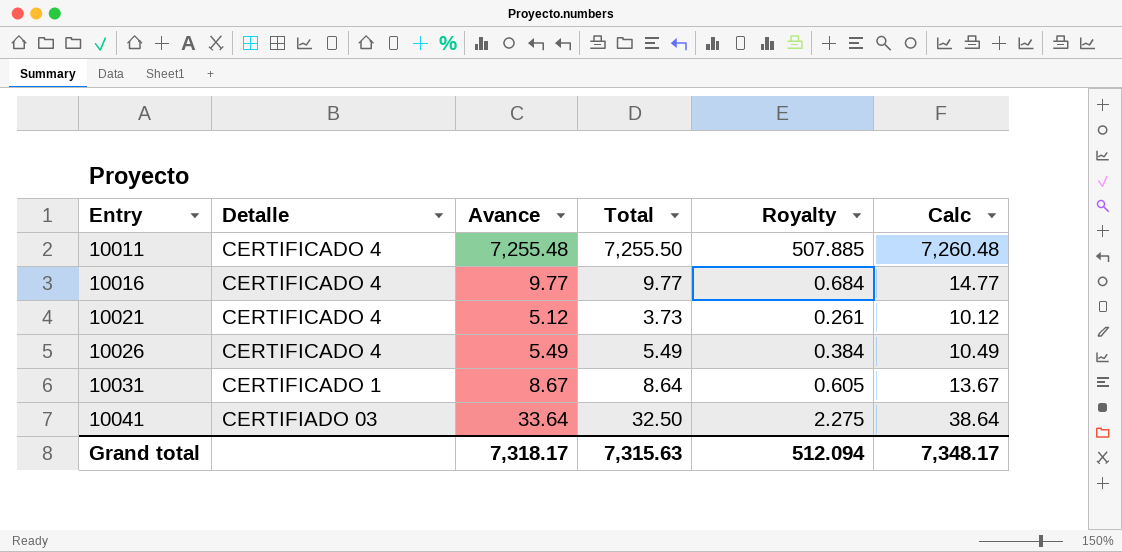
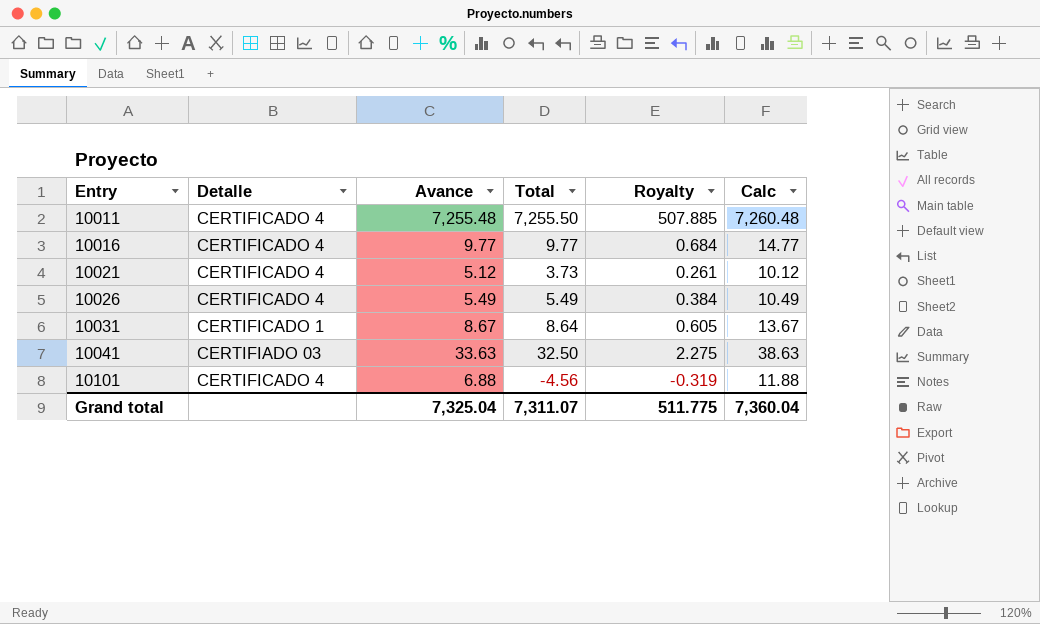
10041 | Avance: 33.64 -> 33.63
10041 | Calc: 38.64 -> 38.63
row 10101: none -> CERTIFICADO 4 | 6.88 | -4.56 | -0.319 | 11.88
Grand total | Avance: 7,318.17 -> 7,325.04
Grand total | Total: 7,315.63 -> 7,311.07
Grand total | Royalty: 512.094 -> 511.775
Grand total | Calc: 7,348.17 -> 7,360.04

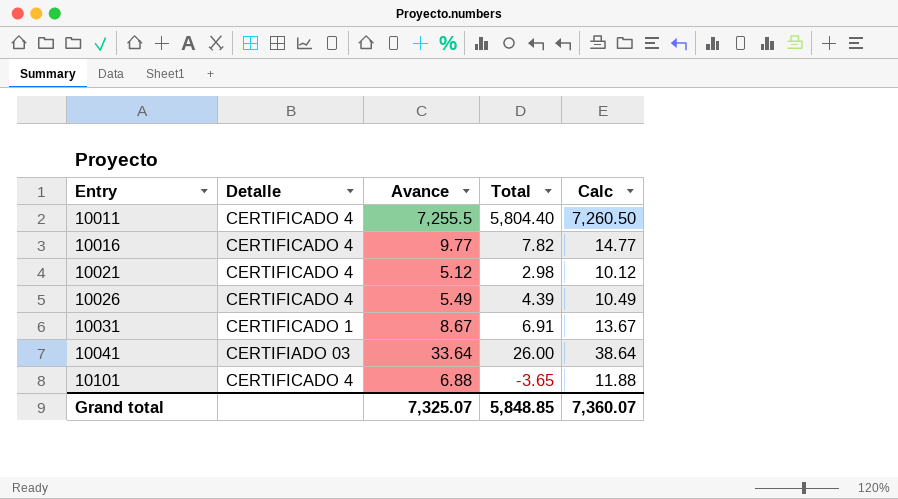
column Royalty | formula: [Total] * 0.07 -> none
10011 | Avance: 7,255.48 -> 7,255.5
10011 | Total: 7,255.50 -> 5,804.40
10011 | Calc: 7,260.48 -> 7,260.50
10016 | Total: 9.77 -> 7.82
10021 | Total: 3.73 -> 2.98
10026 | Total: 5.49 -> 4.39
10031 | Total: 8.64 -> 6.91
10041 | Avance: 33.63 -> 33.64
10041 | Total: 32.50 -> 26.00
10041 | Calc: 38.63 -> 38.64
10101 | Total: -4.56 -> -3.65
Grand total | Avance: 7,325.04 -> 7,325.07
Grand total | Total: 7,311.07 -> 5,848.85
Grand total | Calc: 7,360.04 -> 7,360.07

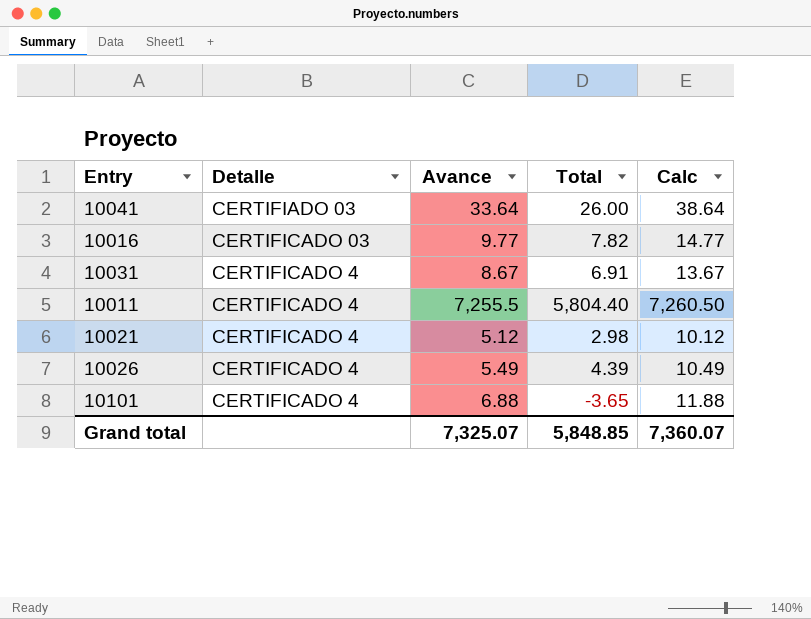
row order: Entry ascending -> Detalle ascending
10016 | Detalle: CERTIFICADO 4 -> CERTIFICADO 03
10031 | Detalle: CERTIFICADO 1 -> CERTIFICADO 4

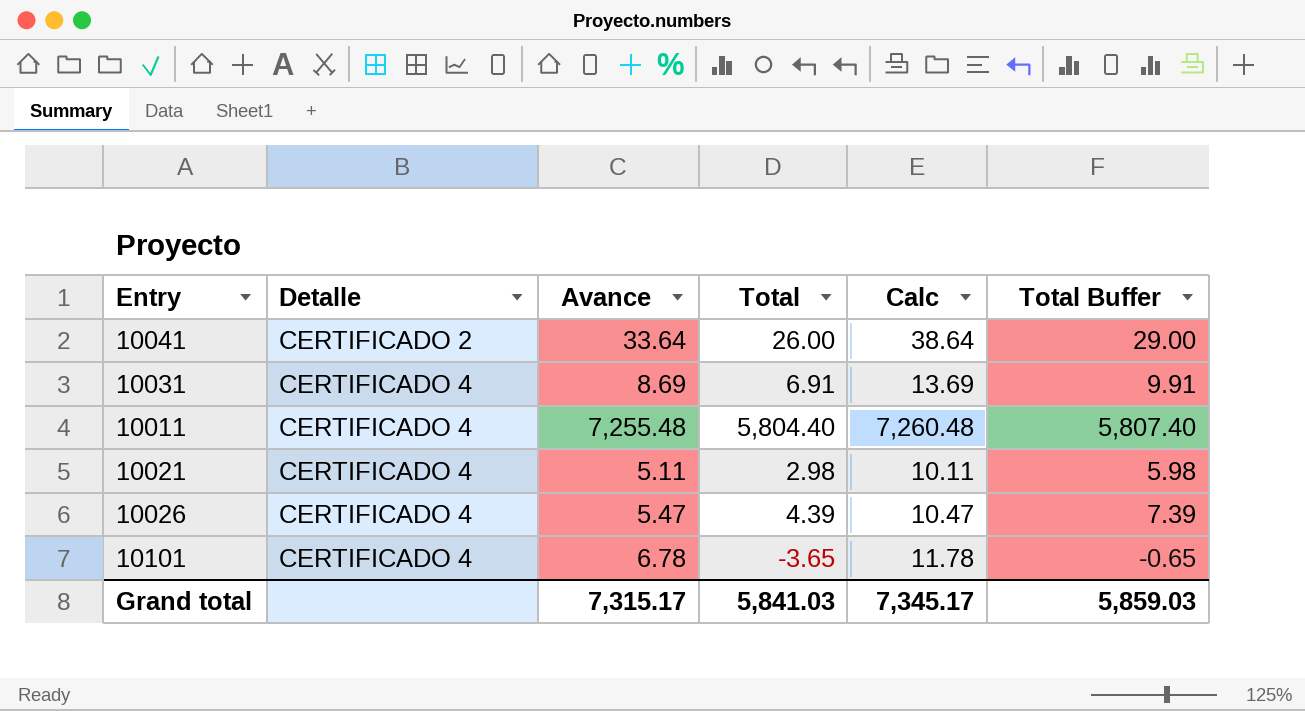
column Total Buffer | formula: none -> [Total] + 3
row 10016: CERTIFICADO 03 | 9.77 | 7.82 | 14.77 -> none
10041 | Detalle: CERTIFIADO 03 -> CERTIFICADO 2
10031 | Avance: 8.67 -> 8.69
10031 | Calc: 13.67 -> 13.69
10011 | Avance: 7,255.5 -> 7,255.48
10011 | Calc: 7,260.50 -> 7,260.48
10021 | Avance: 5.12 -> 5.11
10021 | Calc: 10.12 -> 10.11
10026 | Avance: 5.49 -> 5.47
10026 | Calc: 10.49 -> 10.47
10101 | Avance: 6.88 -> 6.78
10101 | Calc: 11.88 -> 11.78
Grand total | Avance: 7,325.07 -> 7,315.17
Grand total | Total: 5,848.85 -> 5,841.03
Grand total | Calc: 7,360.07 -> 7,345.17

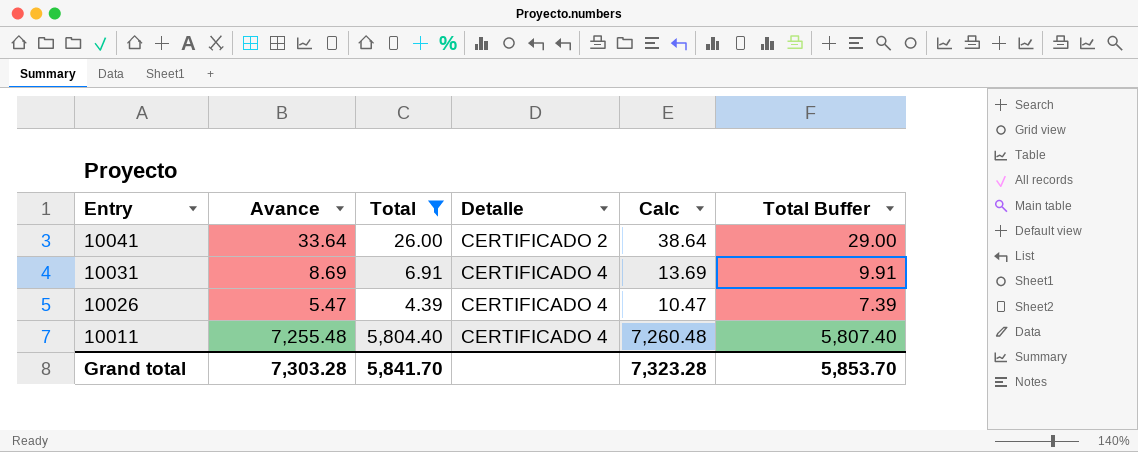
filter: none -> Total >= 4.39
row order: Detalle ascending -> Entry descending
column Detalle | position: 2 -> 4
Grand total | Avance: 7,315.17 -> 7,303.28
Grand total | Total: 5,841.03 -> 5,841.70
Grand total | Calc: 7,345.17 -> 7,323.28
Grand total | Total Buffer: 5,859.03 -> 5,853.70

